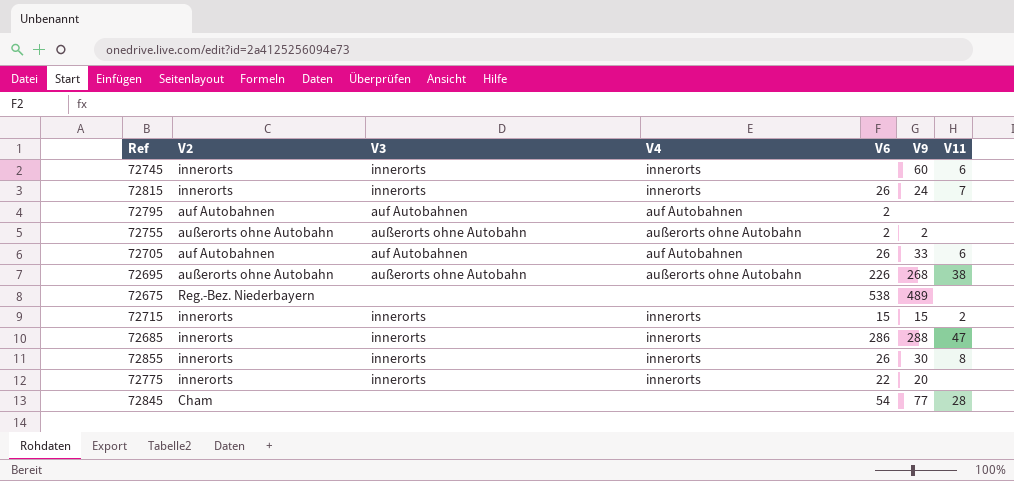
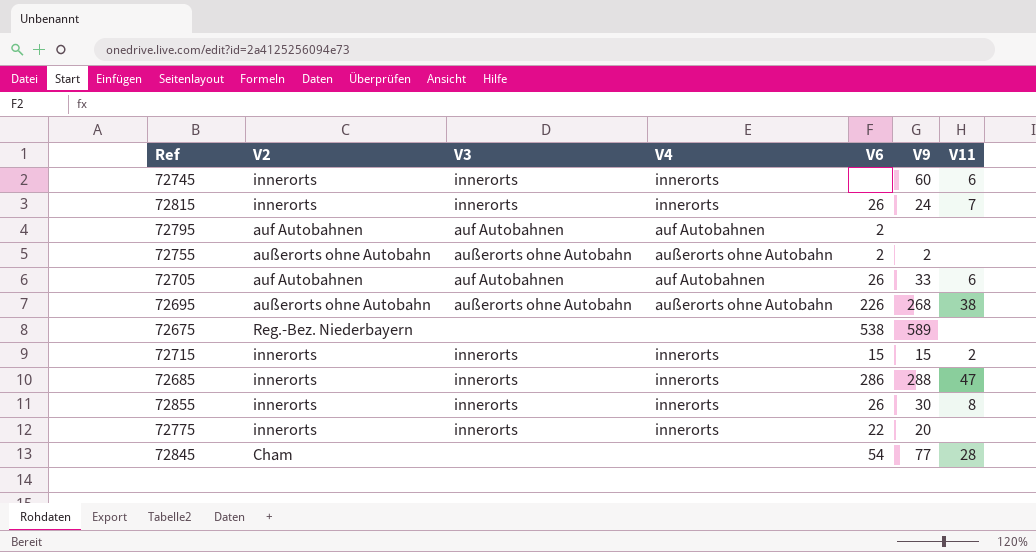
72675 | V9: 489 -> 589

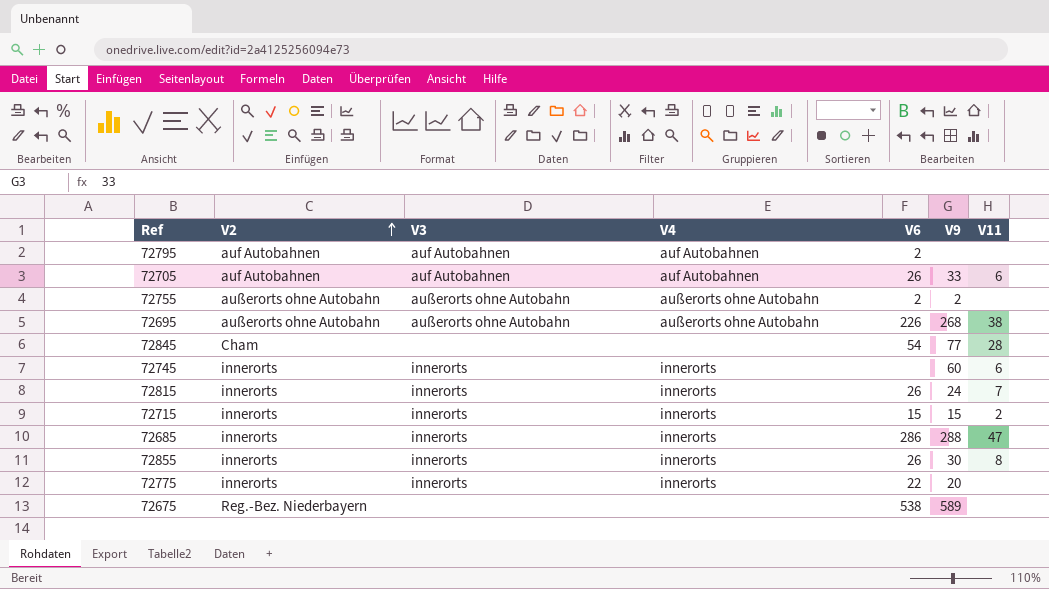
row order: none -> V2 ascending

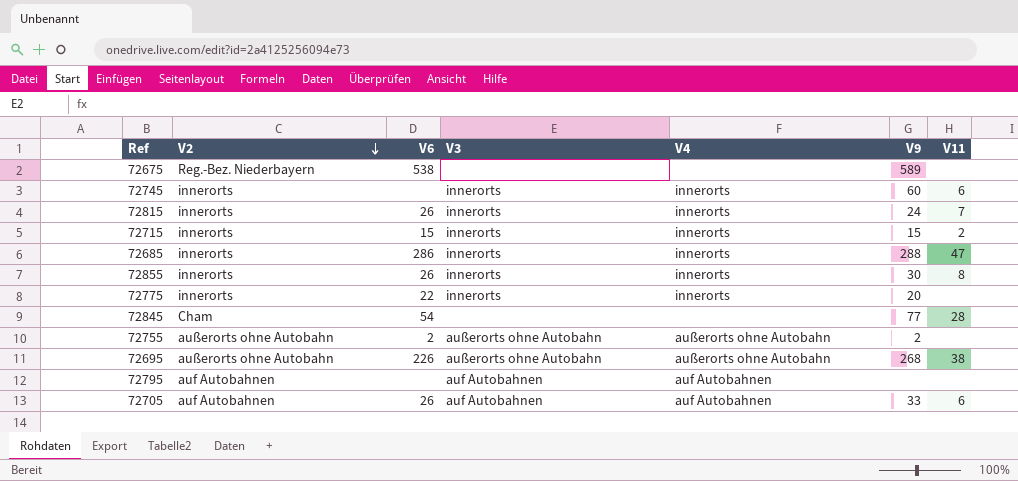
row order: V2 ascending -> V2 descending
column V6 | position: 5 -> 3
72795 | V6: 2 -> none

